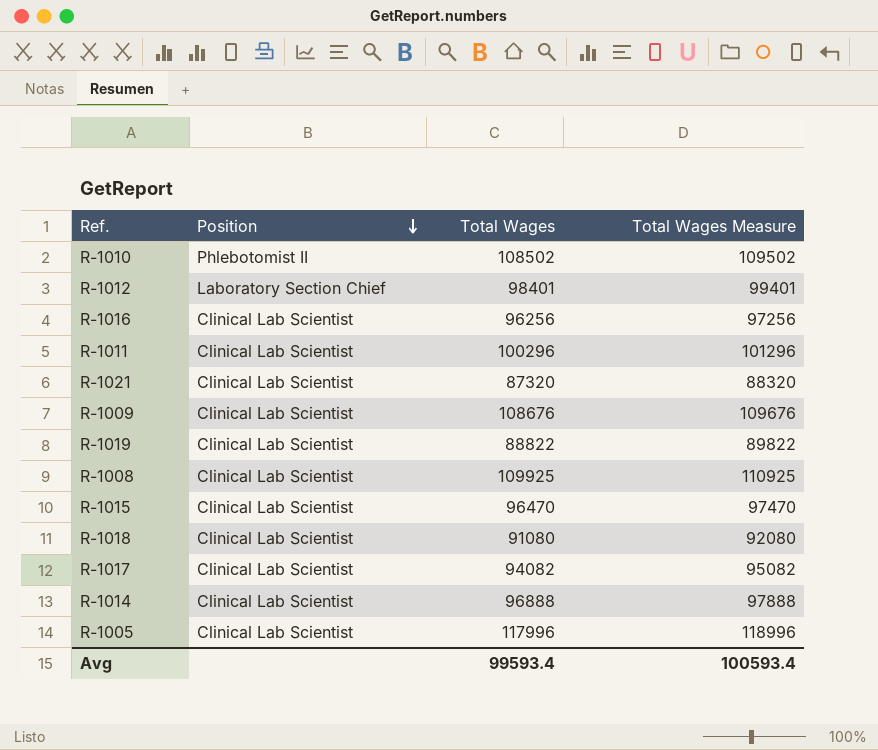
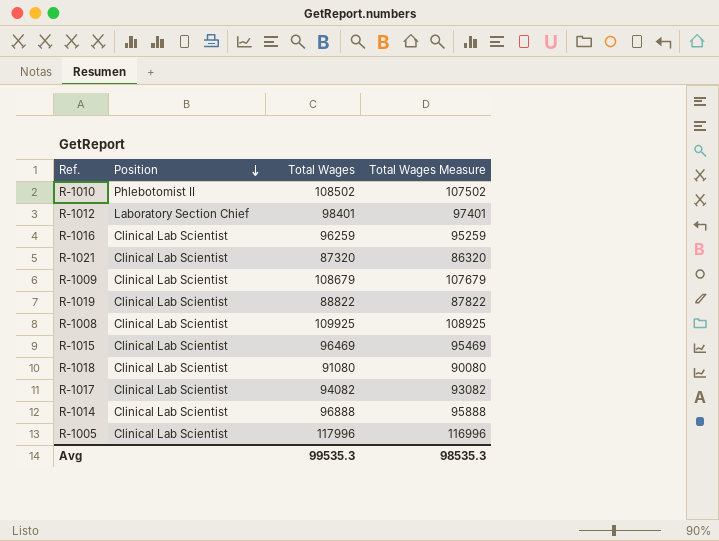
column Total Wages Measure | formula: [Total Wages] + 1000 -> [Total Wages] - 1000
row R-1011: Clinical Lab Scientist | 100296 | 101296 -> none
R-1016 | Total Wages: 96256 -> 96259
R-1009 | Total Wages: 108676 -> 108679
R-1015 | Total Wages: 96470 -> 96469
Avg | Total Wages: 99593.4 -> 99535.3
Avg | Total Wages Measure: 100593.4 -> 98535.3

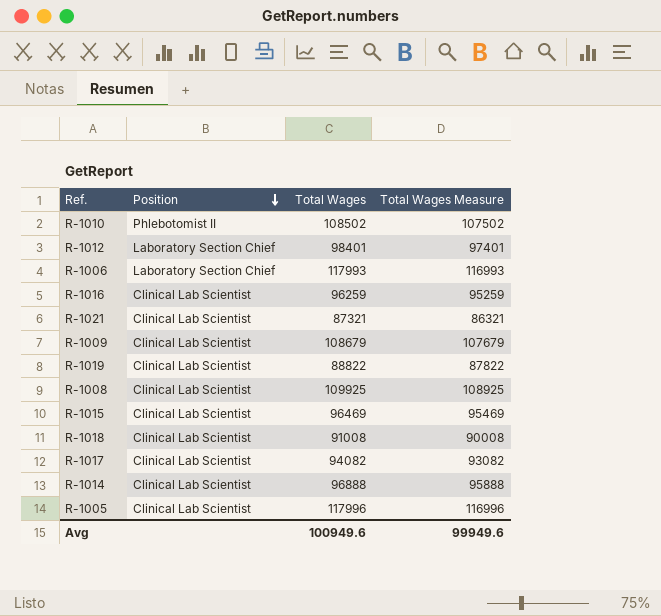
row R-1006: none -> Laboratory Section Chief | 117993 | 116993
R-1021 | Total Wages: 87320 -> 87321
R-1021 | Total Wages Measure: 86320 -> 86321
R-1018 | Total Wages: 91080 -> 91008
R-1018 | Total Wages Measure: 90080 -> 90008
Avg | Total Wages: 99535.3 -> 100949.6
Avg | Total Wages Measure: 98535.3 -> 99949.6

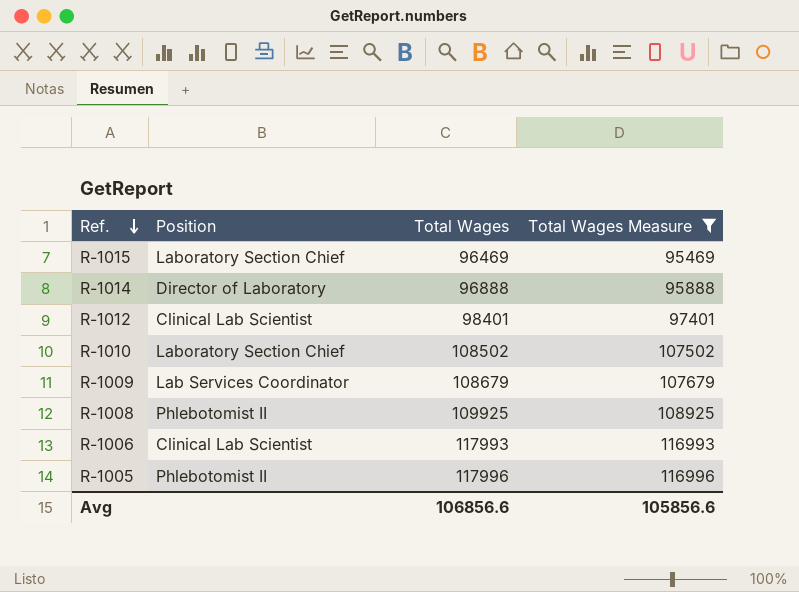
filter: none -> Total Wages Measure >= 95469
row order: Position descending -> Ref. descending
R-1015 | Position: Clinical Lab Scientist -> Laboratory Section Chief
R-1014 | Position: Clinical Lab Scientist -> Director of Laboratory
R-1012 | Position: Laboratory Section Chief -> Clinical Lab Scientist
R-1010 | Position: Phlebotomist II -> Laboratory Section Chief
R-1009 | Position: Clinical Lab Scientist -> Lab Services Coordinator
R-1008 | Position: Clinical Lab Scientist -> Phlebotomist II
R-1006 | Position: Laboratory Section Chief -> Clinical Lab Scientist
R-1005 | Position: Clinical Lab Scientist -> Phlebotomist II
Avg | Total Wages: 100949.6 -> 106856.6
Avg | Total Wages Measure: 99949.6 -> 105856.6

